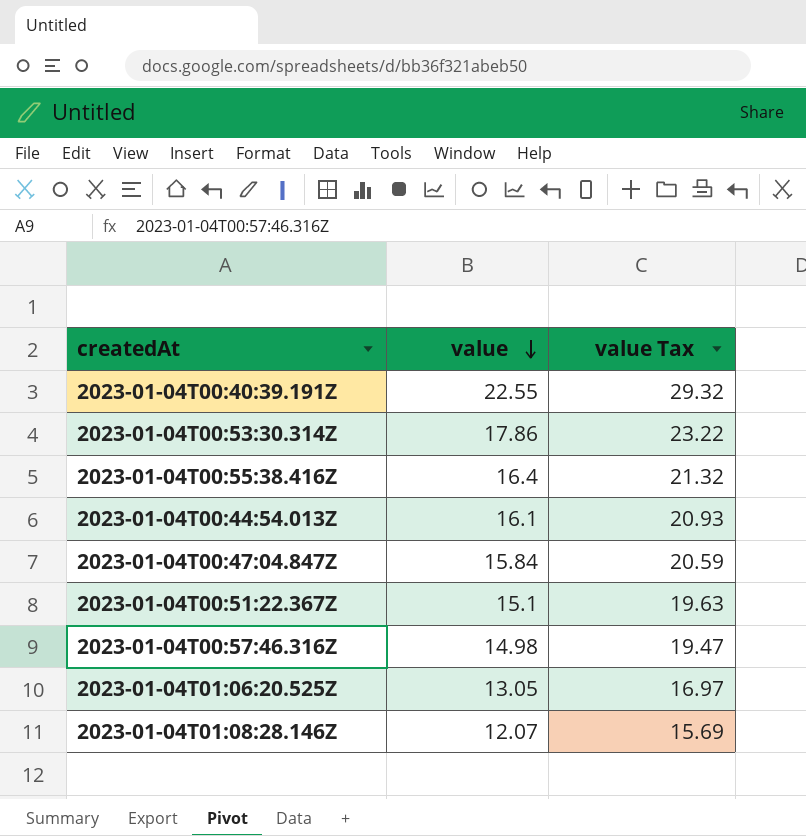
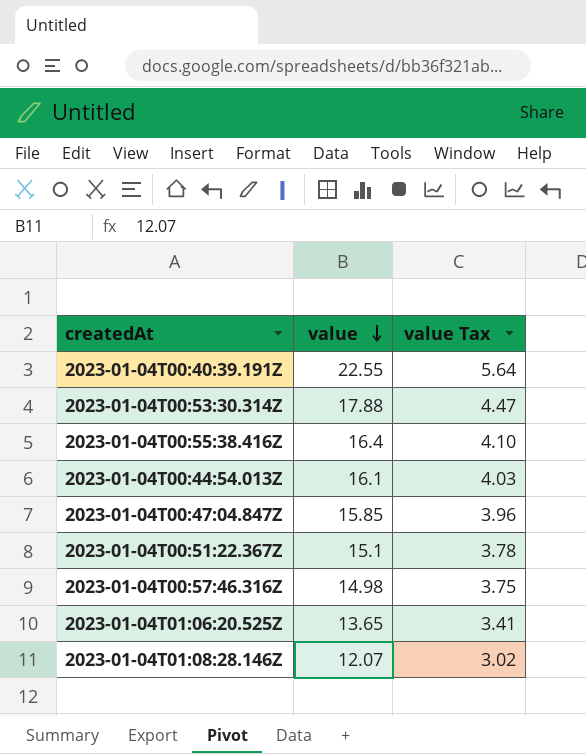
column value Tax | formula: [value] * 1.3 -> [value] * 0.25
2023-01-04T00:53:30.314Z | value: 17.86 -> 17.88
2023-01-04T00:47:04.847Z | value: 15.84 -> 15.85
2023-01-04T01:06:20.525Z | value: 13.05 -> 13.65

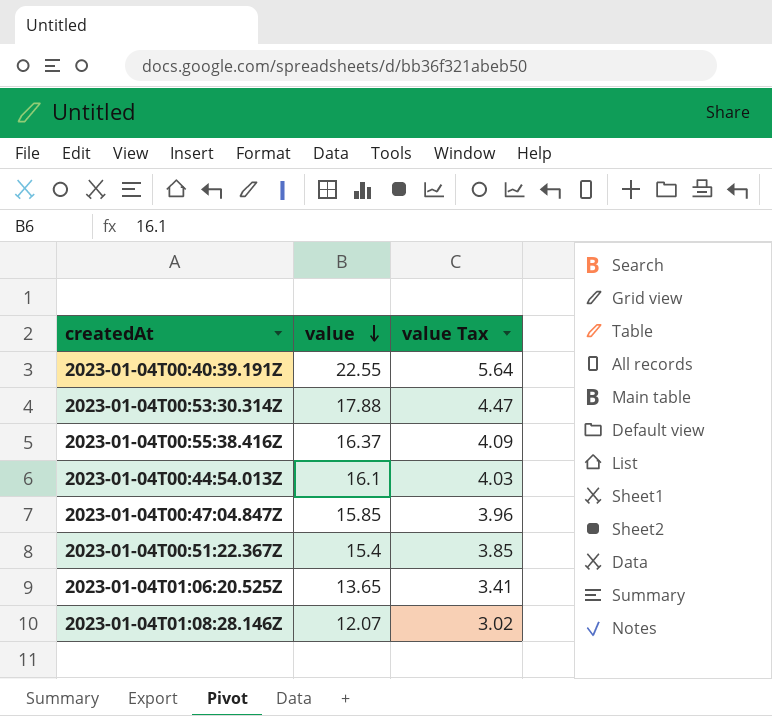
row 2023-01-04T00:57:46.316Z: 14.98 | 3.75 -> none
2023-01-04T00:55:38.416Z | value: 16.4 -> 16.37
2023-01-04T00:55:38.416Z | value Tax: 4.10 -> 4.09
2023-01-04T00:51:22.367Z | value: 15.1 -> 15.4
2023-01-04T00:51:22.367Z | value Tax: 3.78 -> 3.85

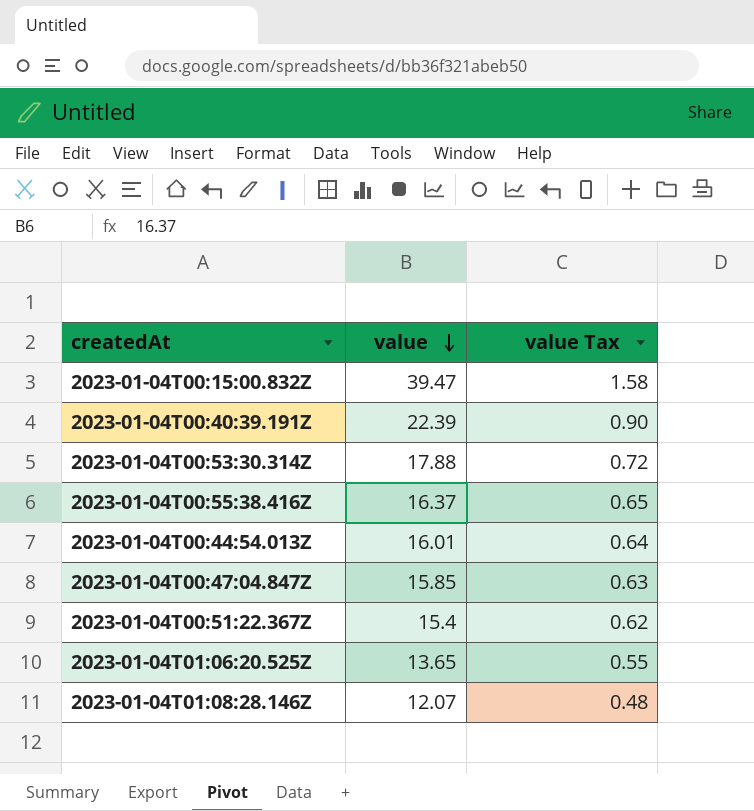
column value Tax | formula: [value] * 0.25 -> [value] * 0.04
row 2023-01-04T00:15:00.832Z: none -> 39.47 | 1.58
2023-01-04T00:40:39.191Z | value: 22.55 -> 22.39
2023-01-04T00:44:54.013Z | value: 16.1 -> 16.01

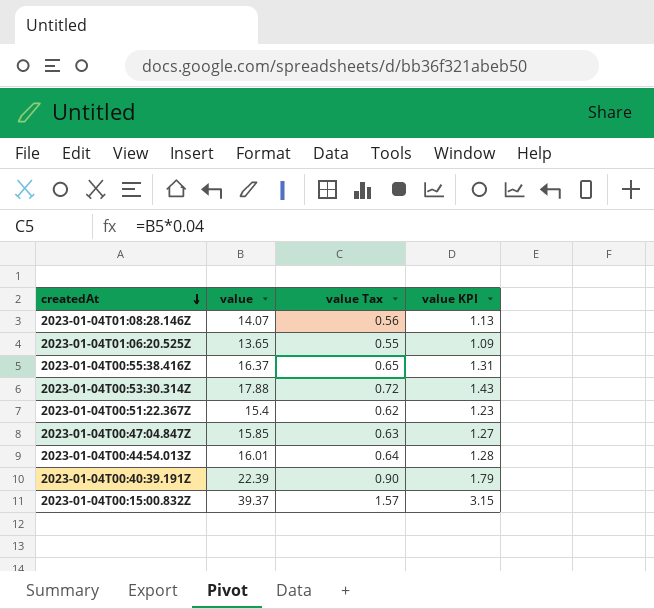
row order: value descending -> createdAt descending
column value KPI | formula: none -> [value] * 0.08
2023-01-04T01:08:28.146Z | value: 12.07 -> 14.07
2023-01-04T01:08:28.146Z | value Tax: 0.48 -> 0.56
2023-01-04T00:15:00.832Z | value: 39.47 -> 39.37
2023-01-04T00:15:00.832Z | value Tax: 1.58 -> 1.57

